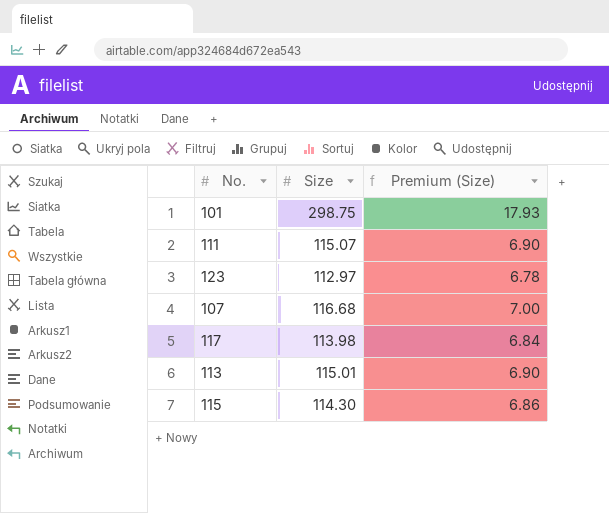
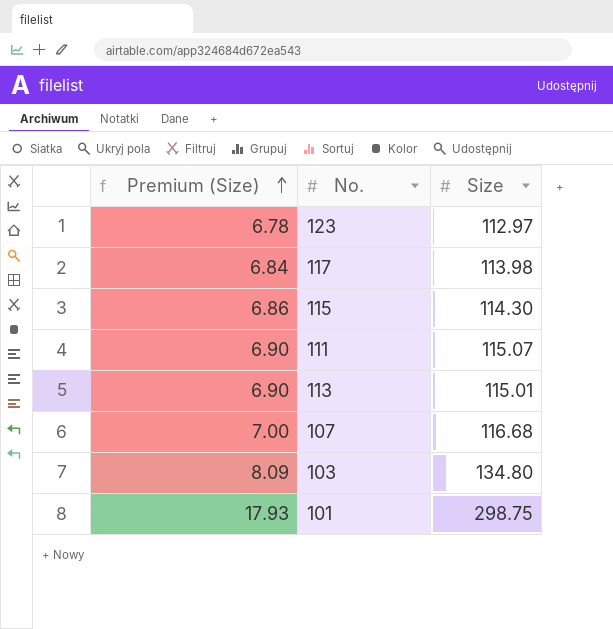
row order: none -> Premium (Size) ascending
column Premium (Size) | position: 3 -> 1
row 103: none -> 8.09 | 134.80

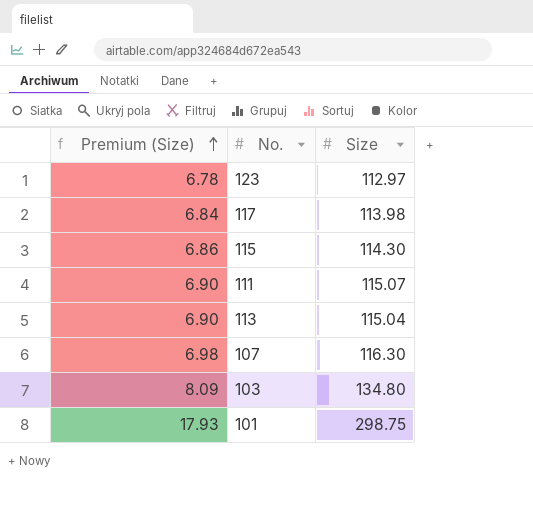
113 | Size: 115.01 -> 115.04
107 | Premium (Size): 7.00 -> 6.98
107 | Size: 116.68 -> 116.30

